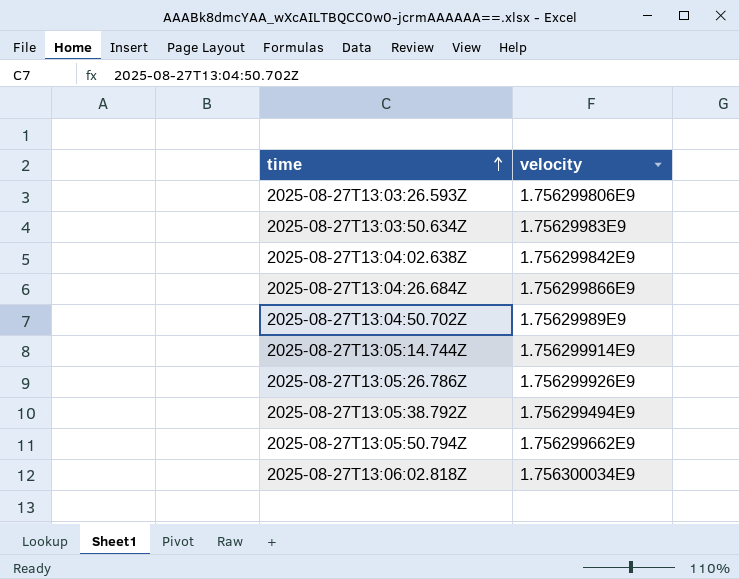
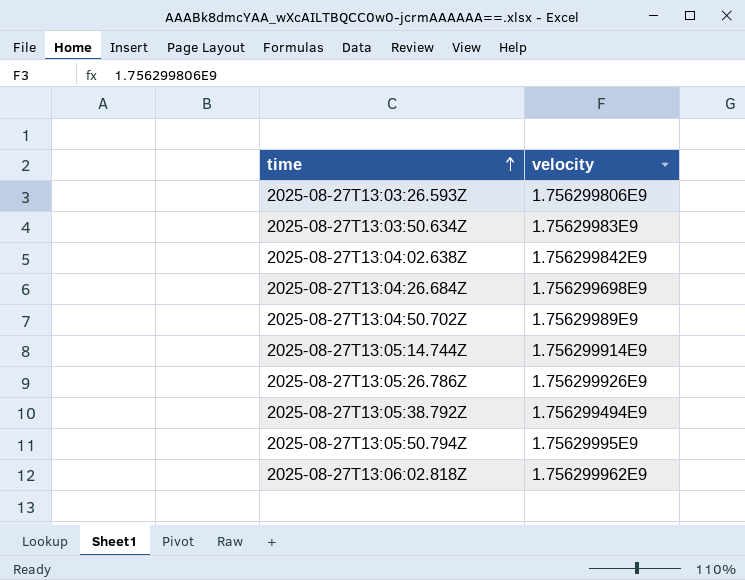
2025-08-27T13:04:26.684Z | velocity: 1.756299866E9 -> 1.756299698E9
2025-08-27T13:05:50.794Z | velocity: 1.756299662E9 -> 1.75629995E9
2025-08-27T13:06:02.818Z | velocity: 1.756300034E9 -> 1.756299962E9

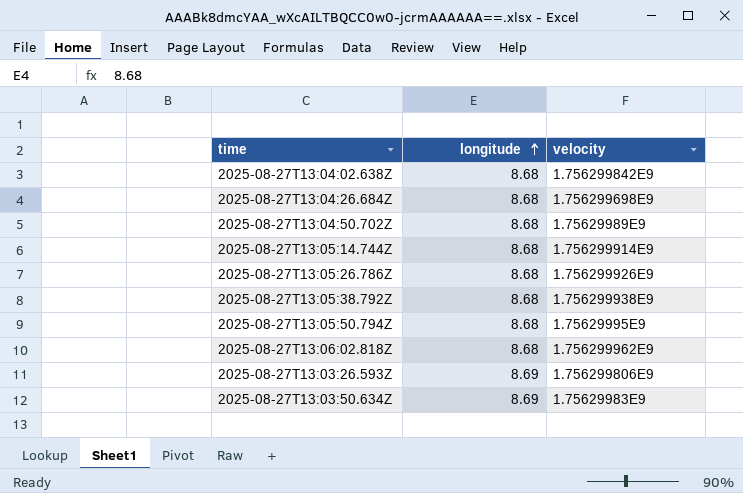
row order: time ascending -> longitude ascending
column longitude | position: none -> 2
2025-08-27T13:05:38.792Z | velocity: 1.756299494E9 -> 1.756299938E9

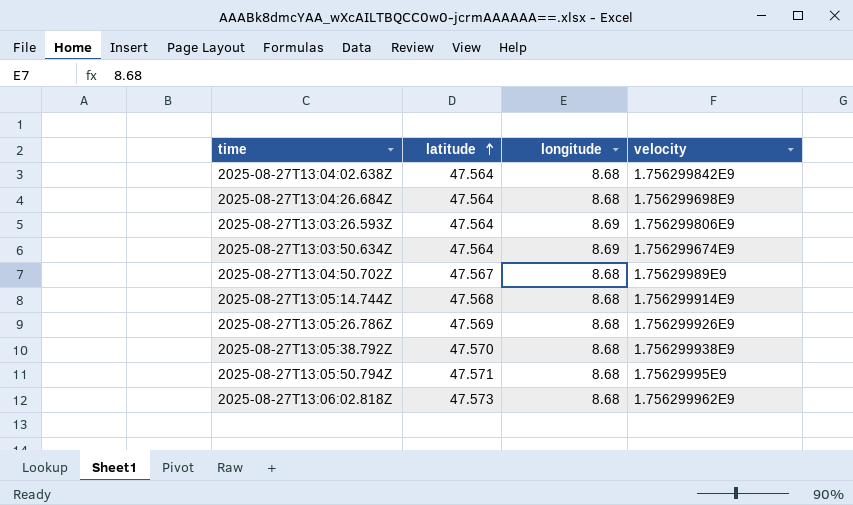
row order: longitude ascending -> latitude ascending
column latitude | position: none -> 2
2025-08-27T13:03:50.634Z | velocity: 1.75629983E9 -> 1.756299674E9

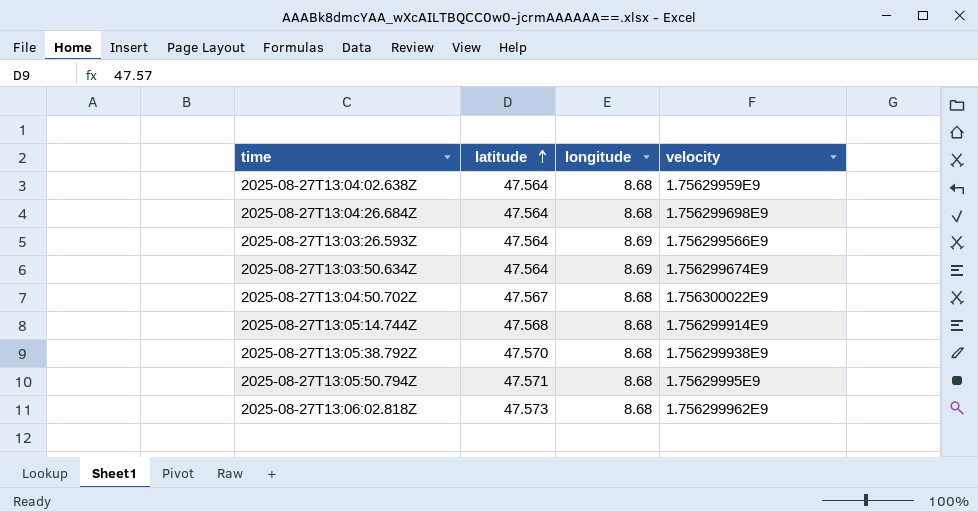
row 2025-08-27T13:05:26.786Z: 47.569 | 8.68 | 1.756299926E9 -> none
2025-08-27T13:04:02.638Z | velocity: 1.756299842E9 -> 1.75629959E9
2025-08-27T13:03:26.593Z | velocity: 1.756299806E9 -> 1.756299566E9
2025-08-27T13:04:50.702Z | velocity: 1.75629989E9 -> 1.756300022E9

